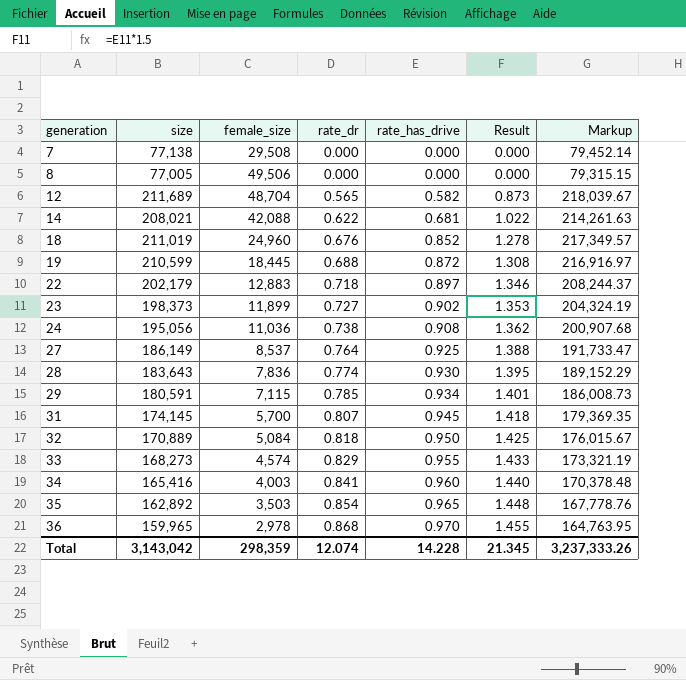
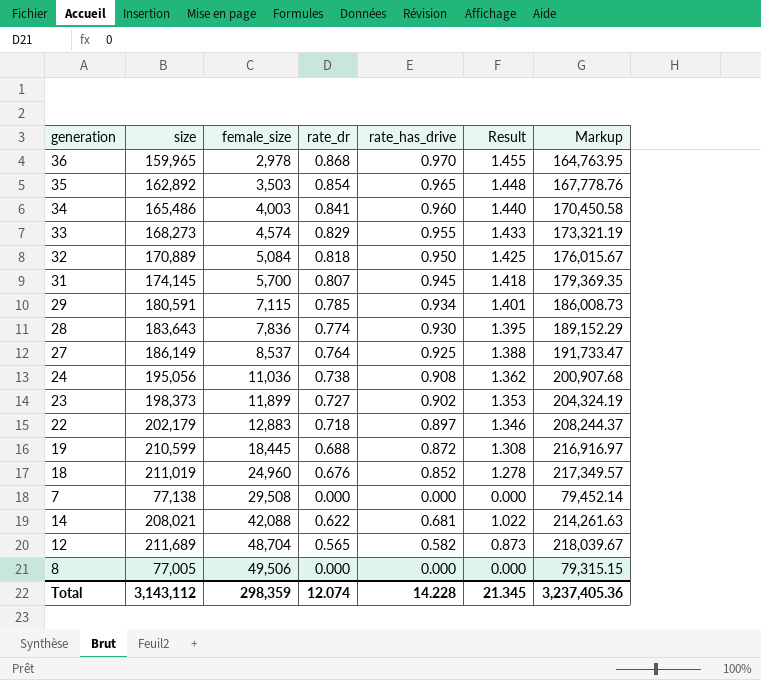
row order: generation ascending -> female_size ascending
34 | size: 165,416 -> 165,486
34 | Markup: 170,378.48 -> 170,450.58
Total | size: 3,143,042 -> 3,143,112
Total | Markup: 3,237,333.26 -> 3,237,405.36

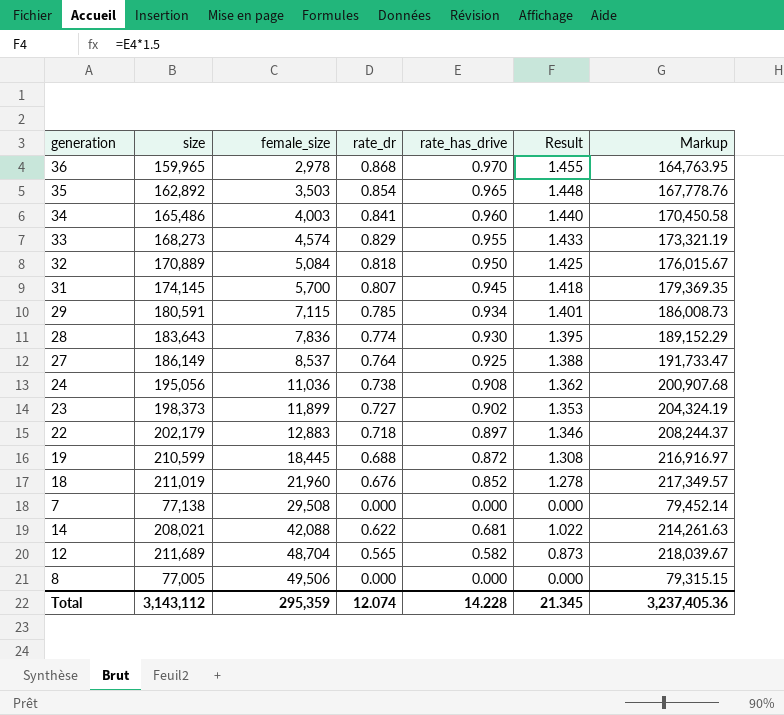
18 | female_size: 24,960 -> 21,960
Total | female_size: 298,359 -> 295,359

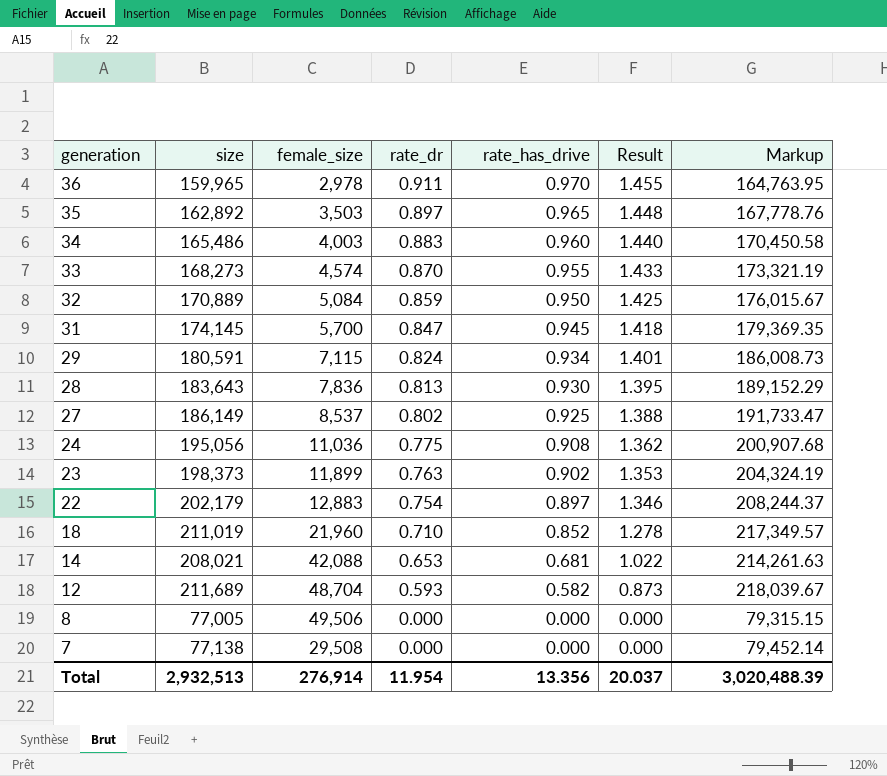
row order: female_size ascending -> generation descending
row 19: 210,599 | 18,445 | 0.688 | 0.872 | 1.308 | 216,916.97 -> none
36 | rate_dr: 0.868 -> 0.911
35 | rate_dr: 0.854 -> 0.897
34 | rate_dr: 0.841 -> 0.883
33 | rate_dr: 0.829 -> 0.870
32 | rate_dr: 0.818 -> 0.859
31 | rate_dr: 0.807 -> 0.847
29 | rate_dr: 0.785 -> 0.824
28 | rate_dr: 0.774 -> 0.813
27 | rate_dr: 0.764 -> 0.802
24 | rate_dr: 0.738 -> 0.775
23 | rate_dr: 0.727 -> 0.763
22 | rate_dr: 0.718 -> 0.754
18 | rate_dr: 0.676 -> 0.710
14 | rate_dr: 0.622 -> 0.653
12 | rate_dr: 0.565 -> 0.593
Total | size: 3,143,112 -> 2,932,513
Total | female_size: 295,359 -> 276,914
Total | rate_dr: 12.074 -> 11.954
Total | rate_has_drive: 14.228 -> 13.356
Total | Result: 21.345 -> 20.037
Total | Markup: 3,237,405.36 -> 3,020,488.39

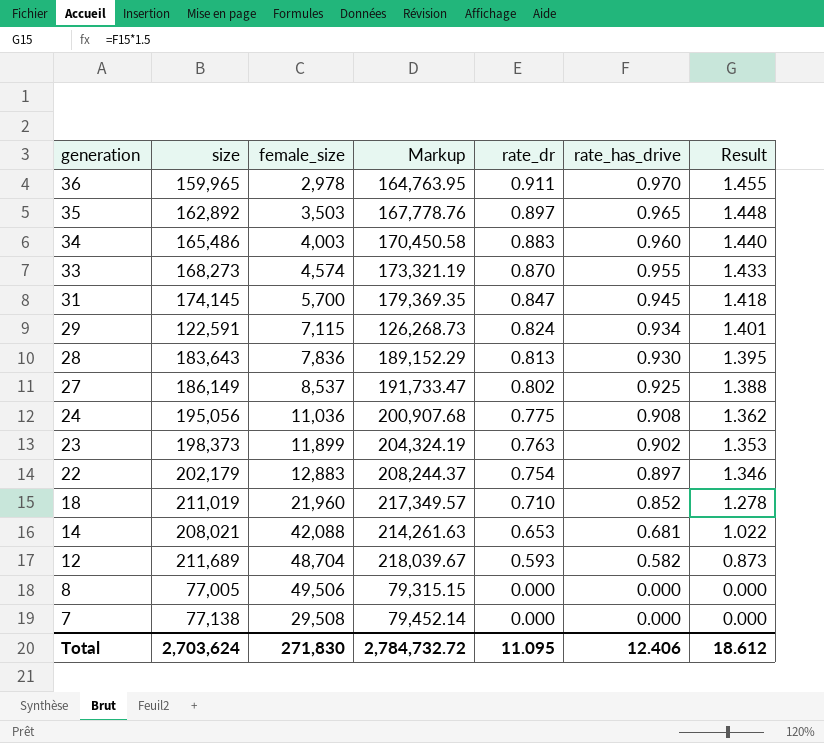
column Markup | position: 7 -> 4
row 32: 170,889 | 5,084 | 0.859 | 0.950 | 1.425 | 176,015.67 -> none
29 | size: 180,591 -> 122,591
29 | Markup: 186,008.73 -> 126,268.73
Total | size: 2,932,513 -> 2,703,624
Total | female_size: 276,914 -> 271,830
Total | Markup: 3,020,488.39 -> 2,784,732.72
Total | rate_dr: 11.954 -> 11.095
Total | rate_has_drive: 13.356 -> 12.406
Total | Result: 20.037 -> 18.612

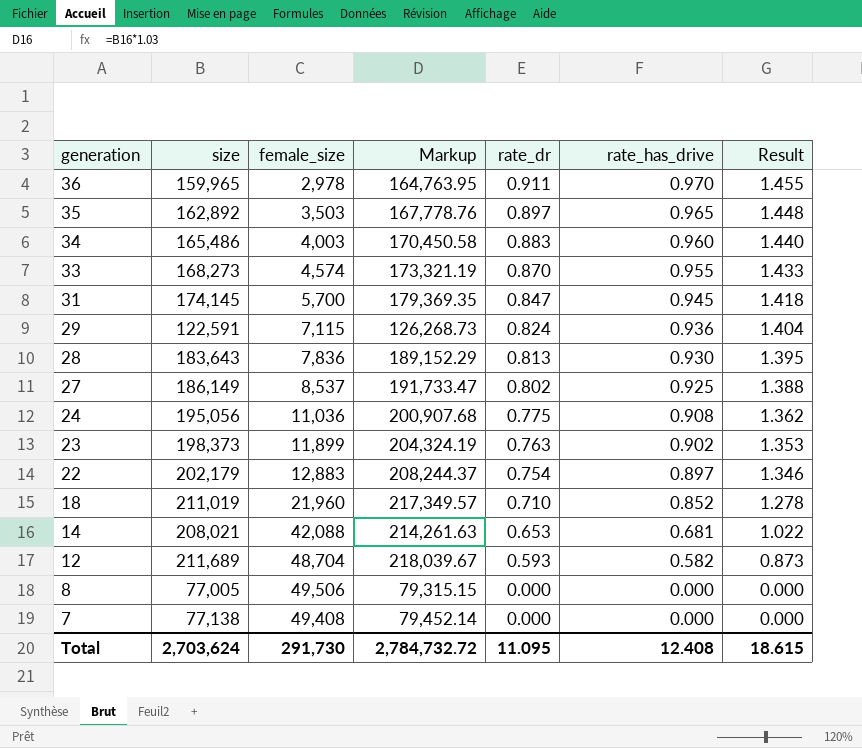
29 | rate_has_drive: 0.934 -> 0.936
29 | Result: 1.401 -> 1.404
7 | female_size: 29,508 -> 49,408
Total | female_size: 271,830 -> 291,730
Total | rate_has_drive: 12.406 -> 12.408
Total | Result: 18.612 -> 18.615

